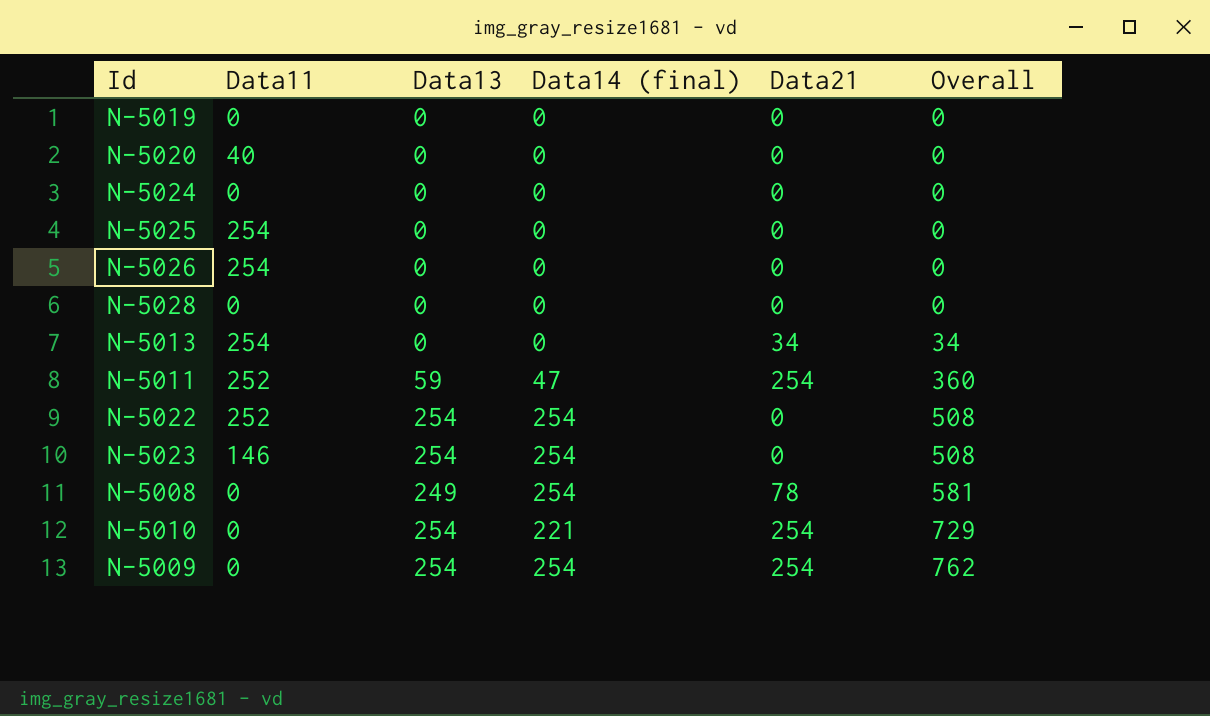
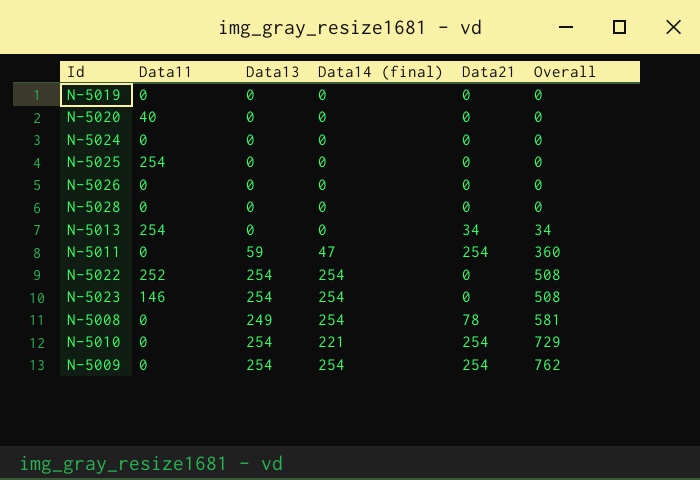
N-5026 | Data11: 254 -> 0
N-5011 | Data11: 252 -> 0

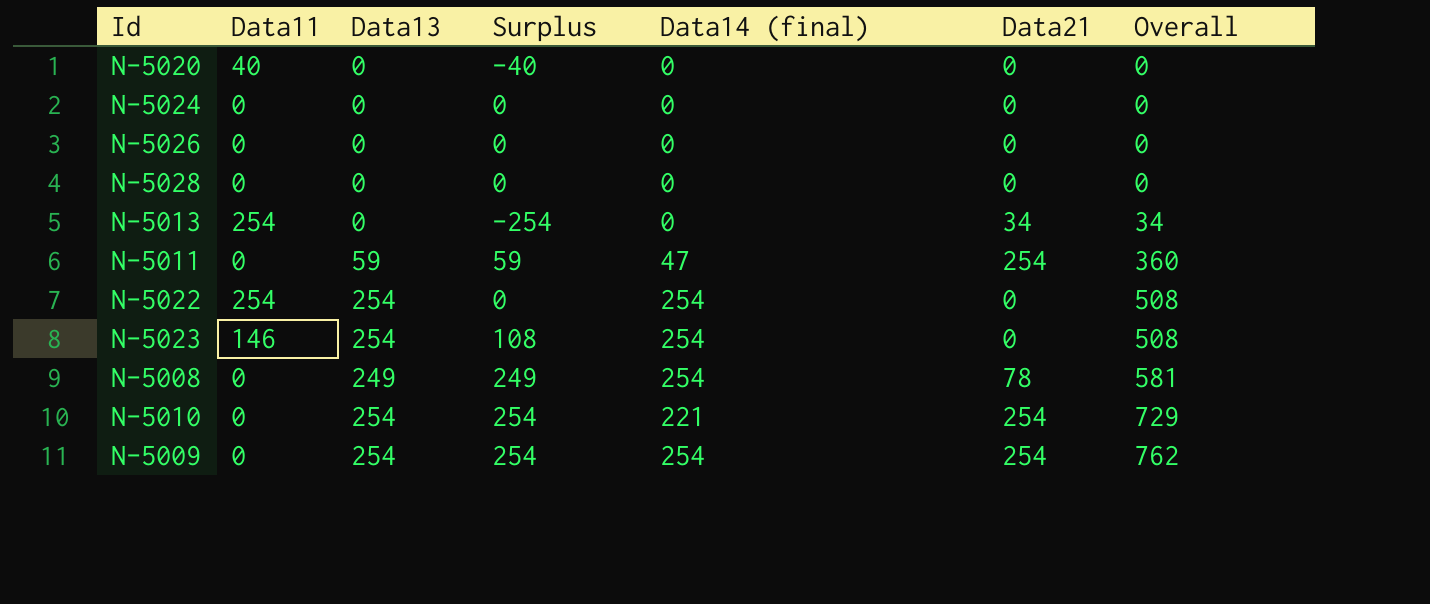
column Surplus | formula: none -> [Data13] - [Data11]
row N-5019: 0 | 0 | 0 | 0 | 0 -> none
row N-5025: 254 | 0 | 0 | 0 | 0 -> none
N-5022 | Data11: 252 -> 254

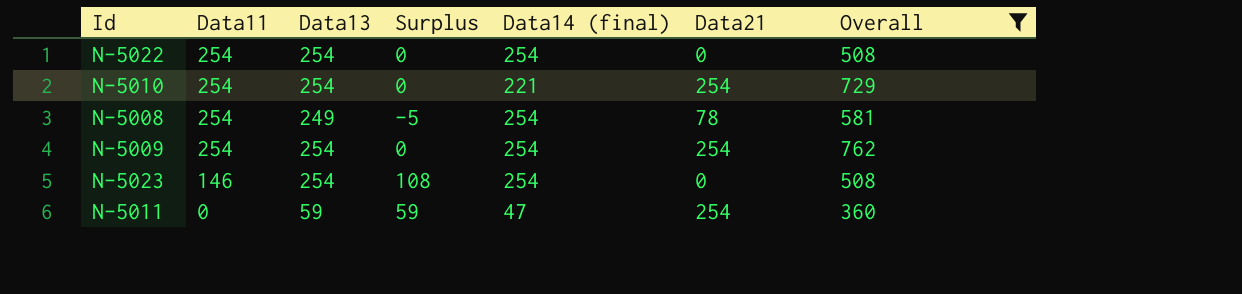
filter: none -> Overall >= 360
row order: Overall ascending -> Data11 descending
N-5010 | Data11: 0 -> 254
N-5010 | Surplus: 254 -> 0
N-5008 | Data11: 0 -> 254
N-5008 | Surplus: 249 -> -5
N-5009 | Data11: 0 -> 254
N-5009 | Surplus: 254 -> 0

